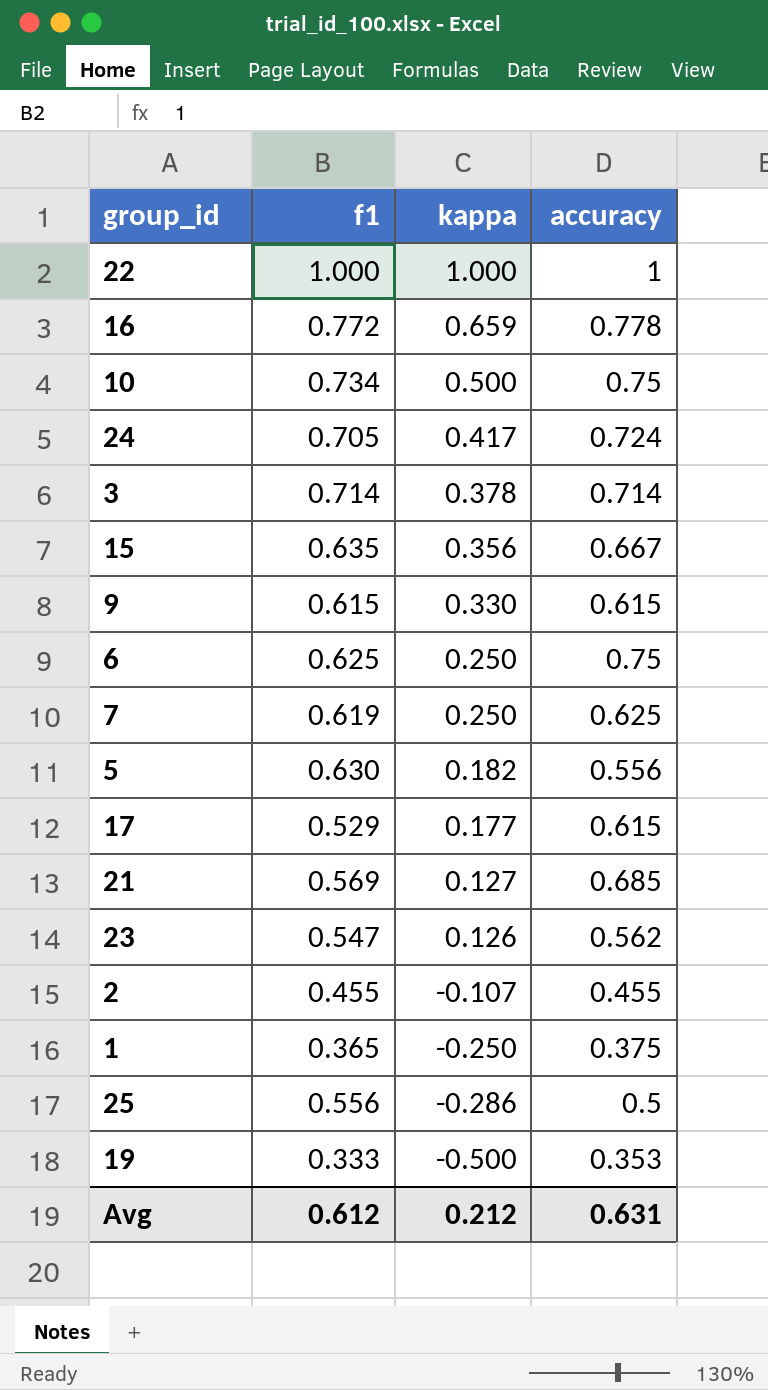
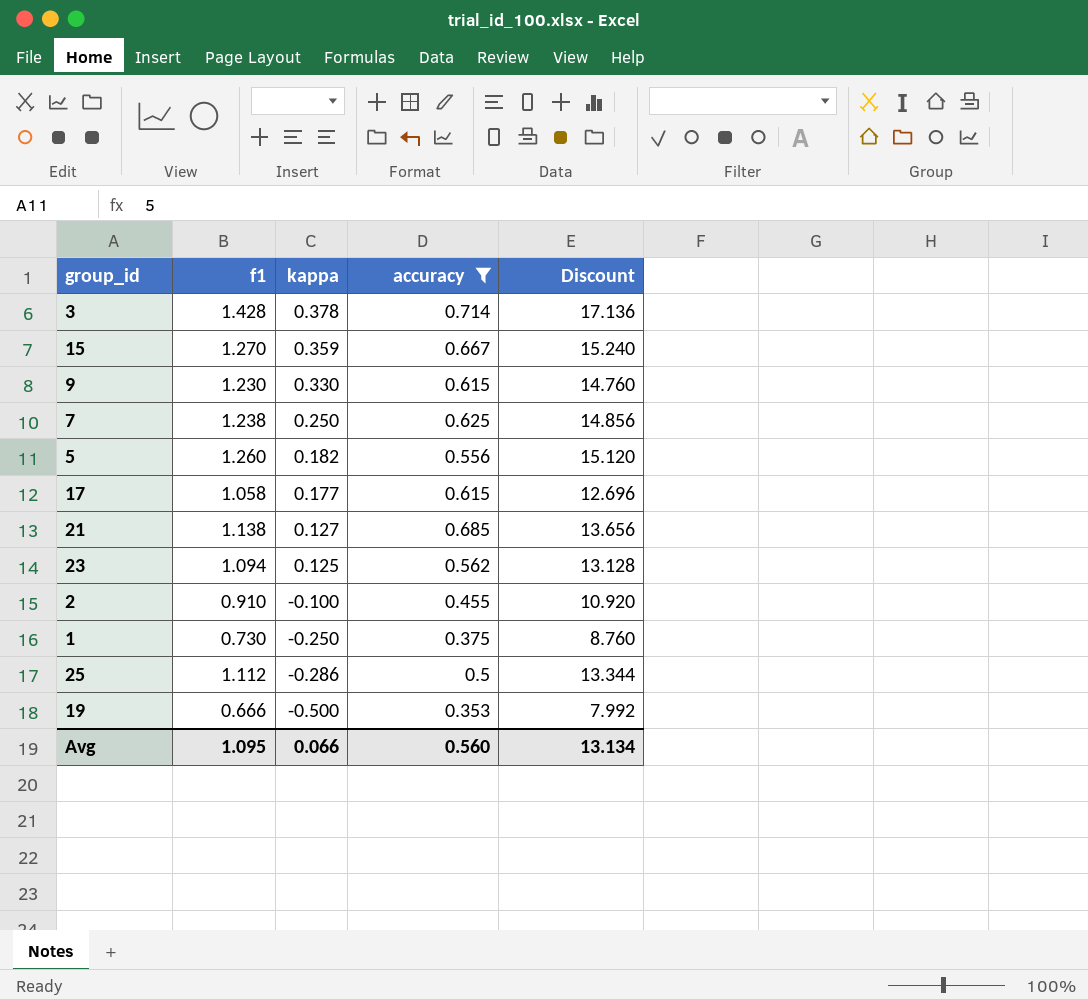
filter: none -> accuracy <= 0.714
column Discount | formula: none -> [f1] * 12
3 | f1: 0.714 -> 1.428
15 | f1: 0.635 -> 1.270
15 | kappa: 0.356 -> 0.359
9 | f1: 0.615 -> 1.230
7 | f1: 0.619 -> 1.238
5 | f1: 0.630 -> 1.260
17 | f1: 0.529 -> 1.058
21 | f1: 0.569 -> 1.138
23 | f1: 0.547 -> 1.094
23 | kappa: 0.126 -> 0.125
2 | f1: 0.455 -> 0.910
2 | kappa: -0.107 -> -0.100
1 | f1: 0.365 -> 0.730
25 | f1: 0.556 -> 1.112
19 | f1: 0.333 -> 0.666
Avg | f1: 0.612 -> 1.095
Avg | kappa: 0.212 -> 0.066
Avg | accuracy: 0.631 -> 0.560

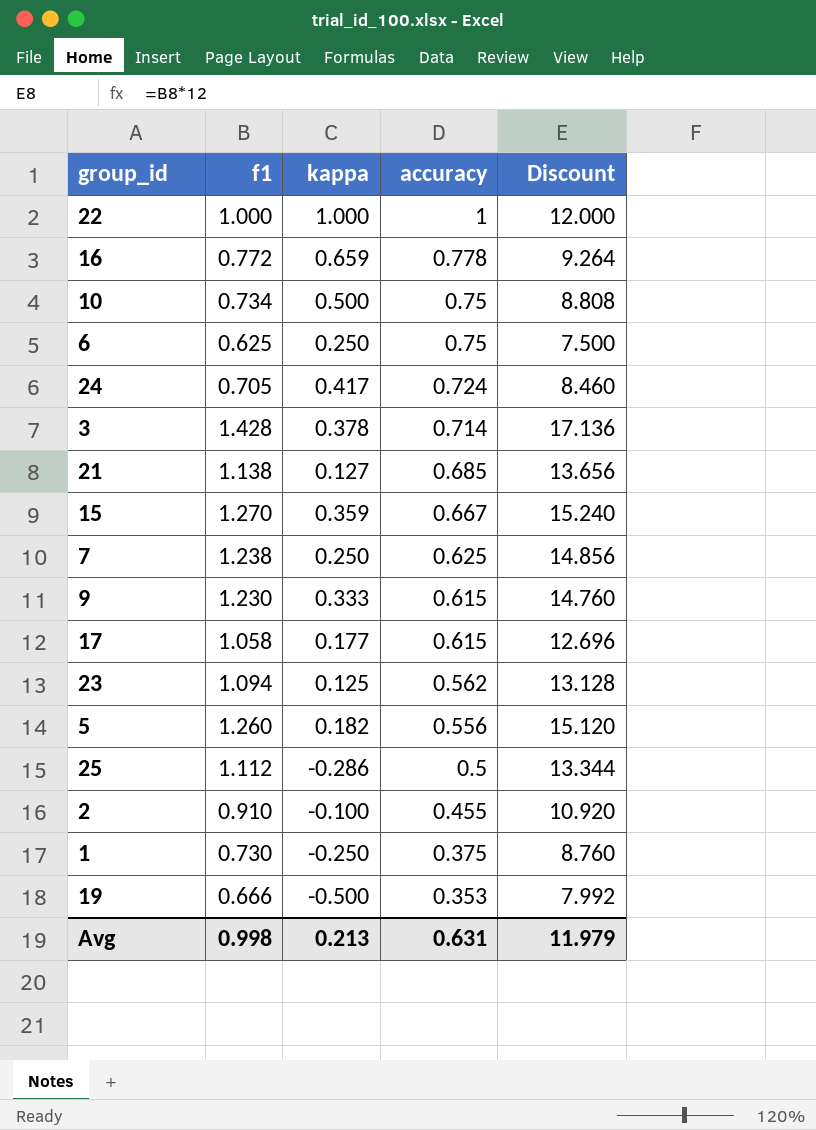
filter: accuracy <= 0.714 -> none
row order: kappa descending -> accuracy descending
9 | kappa: 0.330 -> 0.333
Avg | f1: 1.095 -> 0.998
Avg | kappa: 0.066 -> 0.213
Avg | accuracy: 0.560 -> 0.631
Avg | Discount: 13.134 -> 11.979

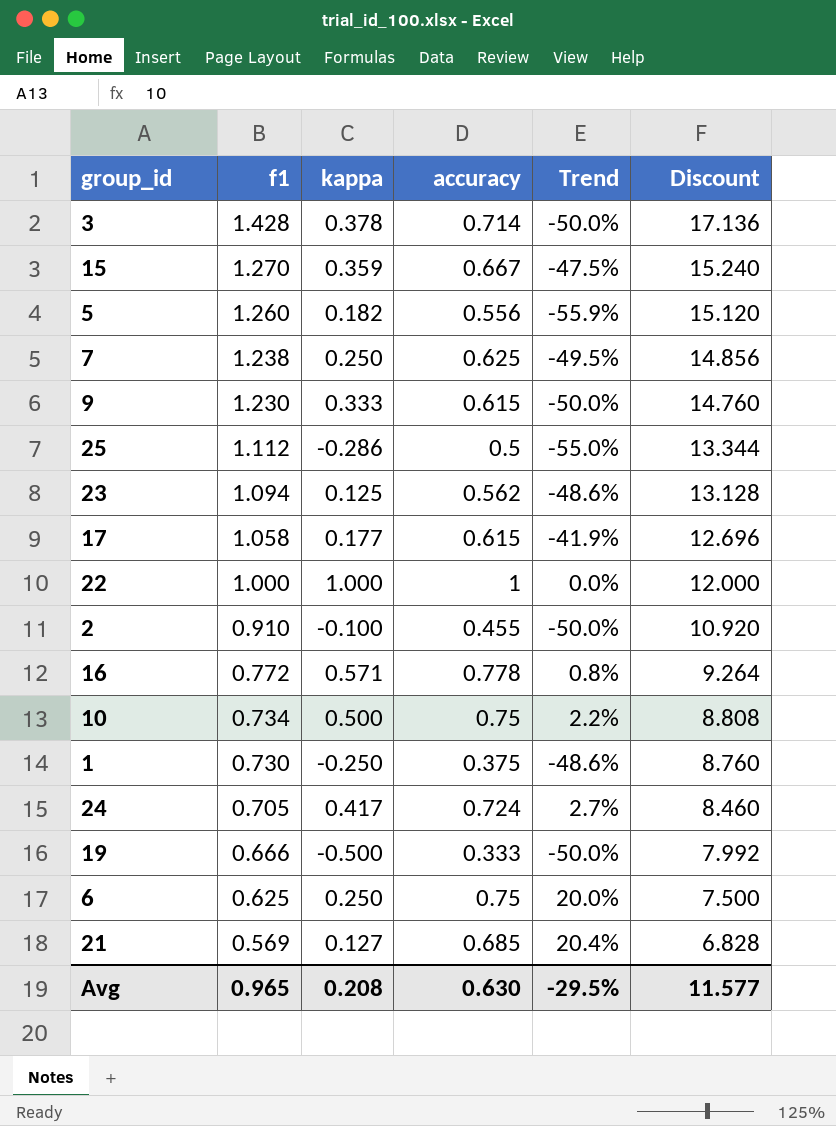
row order: accuracy descending -> f1 descending
column Trend | formula: none -> ([accuracy] - [f1]) / [f1]
16 | kappa: 0.659 -> 0.571
19 | accuracy: 0.353 -> 0.333
21 | f1: 1.138 -> 0.569
21 | Discount: 13.656 -> 6.828
Avg | f1: 0.998 -> 0.965
Avg | kappa: 0.213 -> 0.208
Avg | accuracy: 0.631 -> 0.630
Avg | Discount: 11.979 -> 11.577

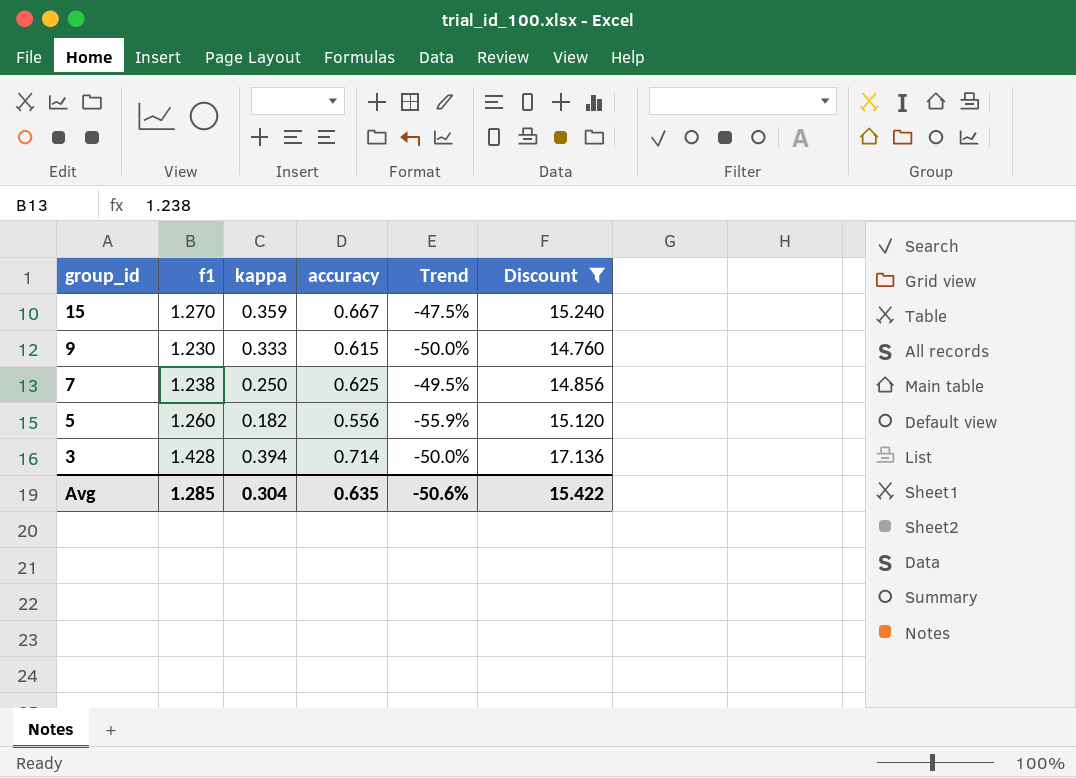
filter: none -> Discount >= 14.760
row order: f1 descending -> group_id descending
3 | kappa: 0.378 -> 0.394
Avg | f1: 0.965 -> 1.285
Avg | kappa: 0.208 -> 0.304
Avg | accuracy: 0.630 -> 0.635
Avg | Trend: -29.5% -> -50.6%
Avg | Discount: 11.577 -> 15.422

